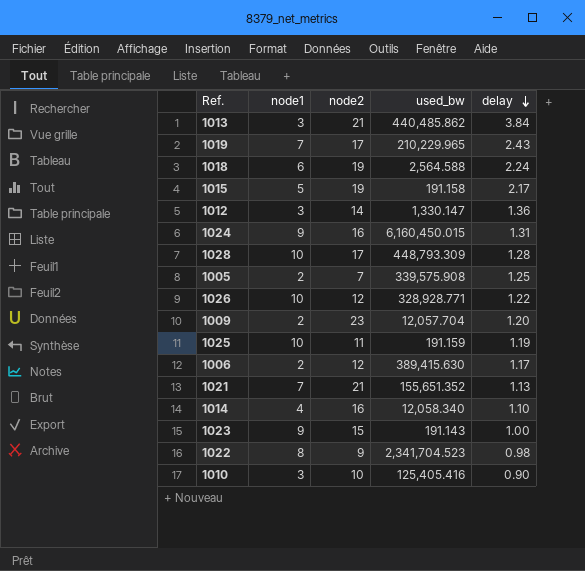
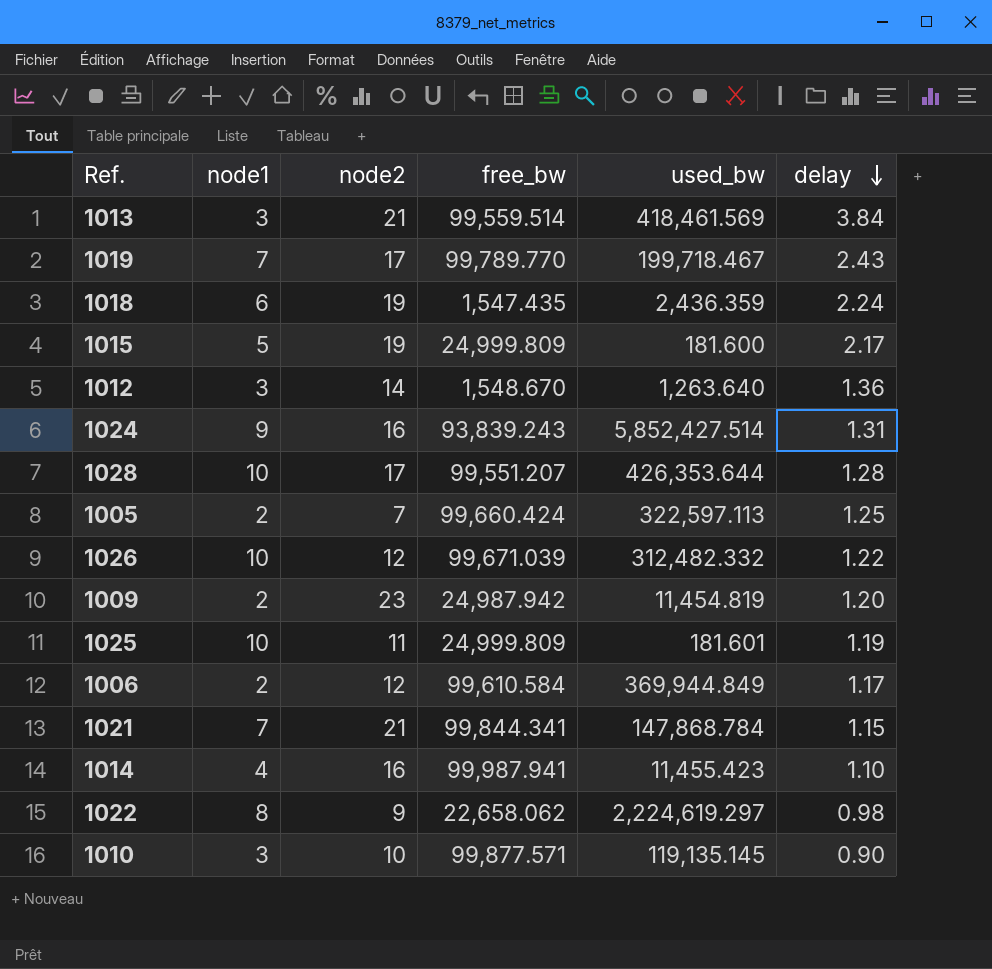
column free_bw | position: none -> 4
row 1023: 9 | 15 | 191.143 | 1.00 -> none
1013 | used_bw: 440,485.862 -> 418,461.569
1019 | used_bw: 210,229.965 -> 199,718.467
1018 | used_bw: 2,564.588 -> 2,436.359
1015 | used_bw: 191.158 -> 181.600
1012 | used_bw: 1,330.147 -> 1,263.640
1024 | used_bw: 6,160,450.015 -> 5,852,427.514
1028 | used_bw: 448,793.309 -> 426,353.644
1005 | used_bw: 339,575.908 -> 322,597.113
1026 | used_bw: 328,928.771 -> 312,482.332
1009 | used_bw: 12,057.704 -> 11,454.819
1025 | used_bw: 191.159 -> 181.601
1006 | used_bw: 389,415.630 -> 369,944.849
1021 | used_bw: 155,651.352 -> 147,868.784
1021 | delay: 1.13 -> 1.15
1014 | used_bw: 12,058.340 -> 11,455.423
1022 | used_bw: 2,341,704.523 -> 2,224,619.297
1010 | used_bw: 125,405.416 -> 119,135.145

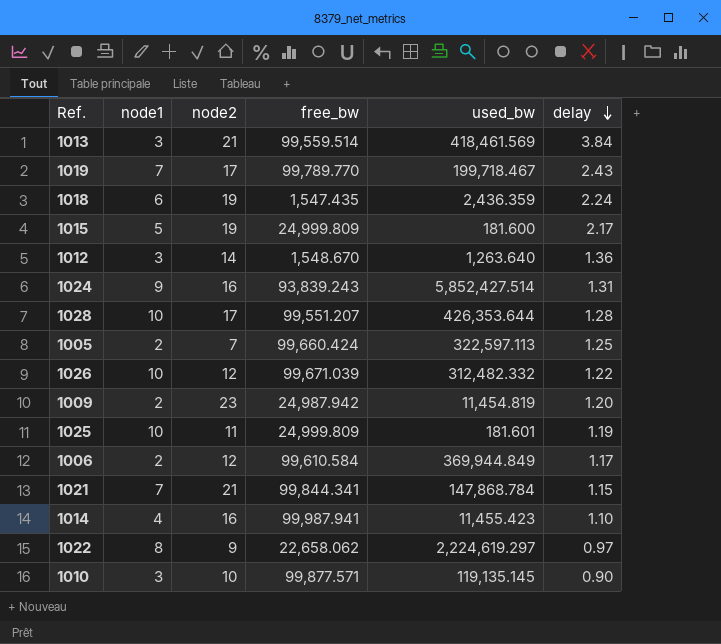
1022 | delay: 0.98 -> 0.97

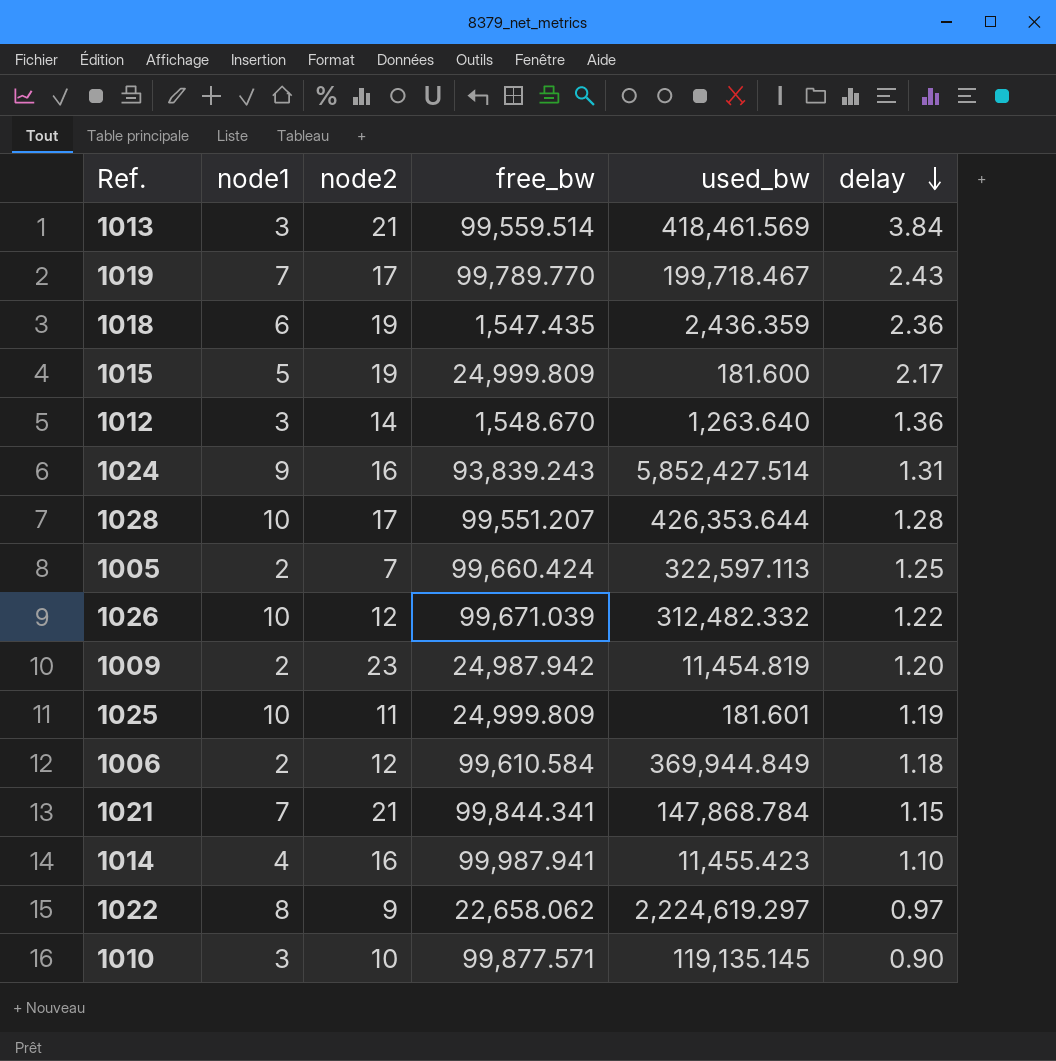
1018 | delay: 2.24 -> 2.36
1006 | delay: 1.17 -> 1.18

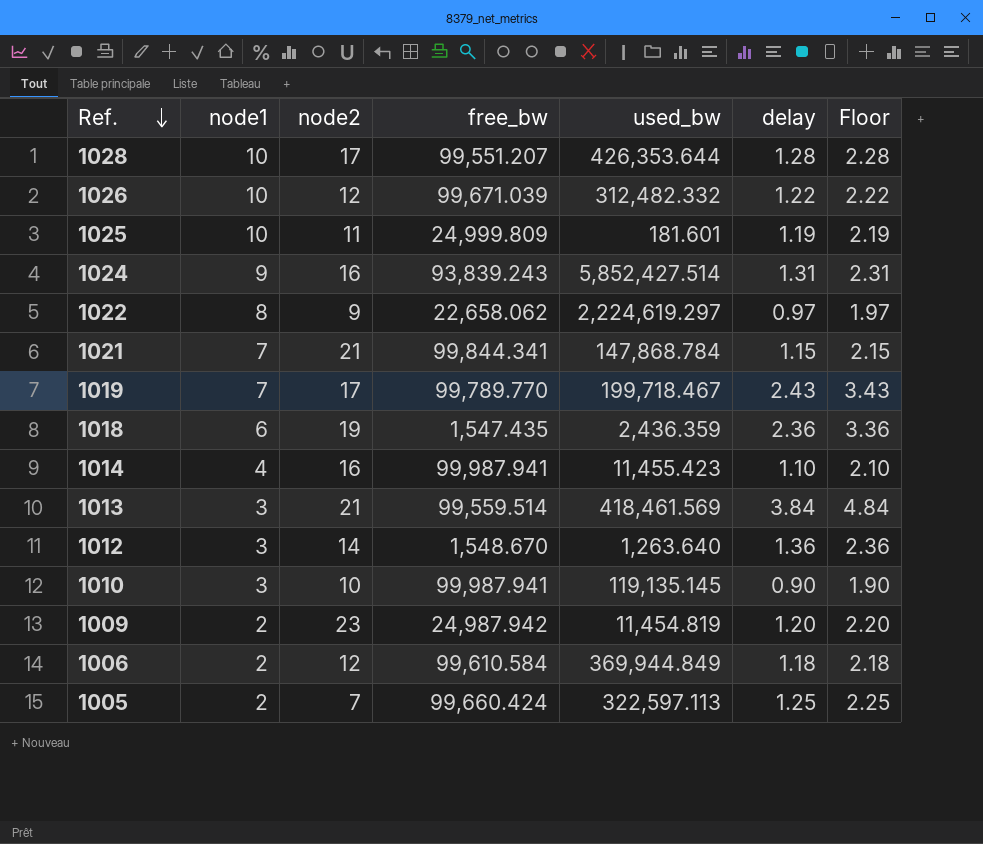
row order: delay descending -> Ref. descending
column Floor | formula: none -> [delay] + 1
row 1015: 5 | 19 | 24,999.809 | 181.600 | 2.17 -> none
1010 | free_bw: 99,877.571 -> 99,987.941

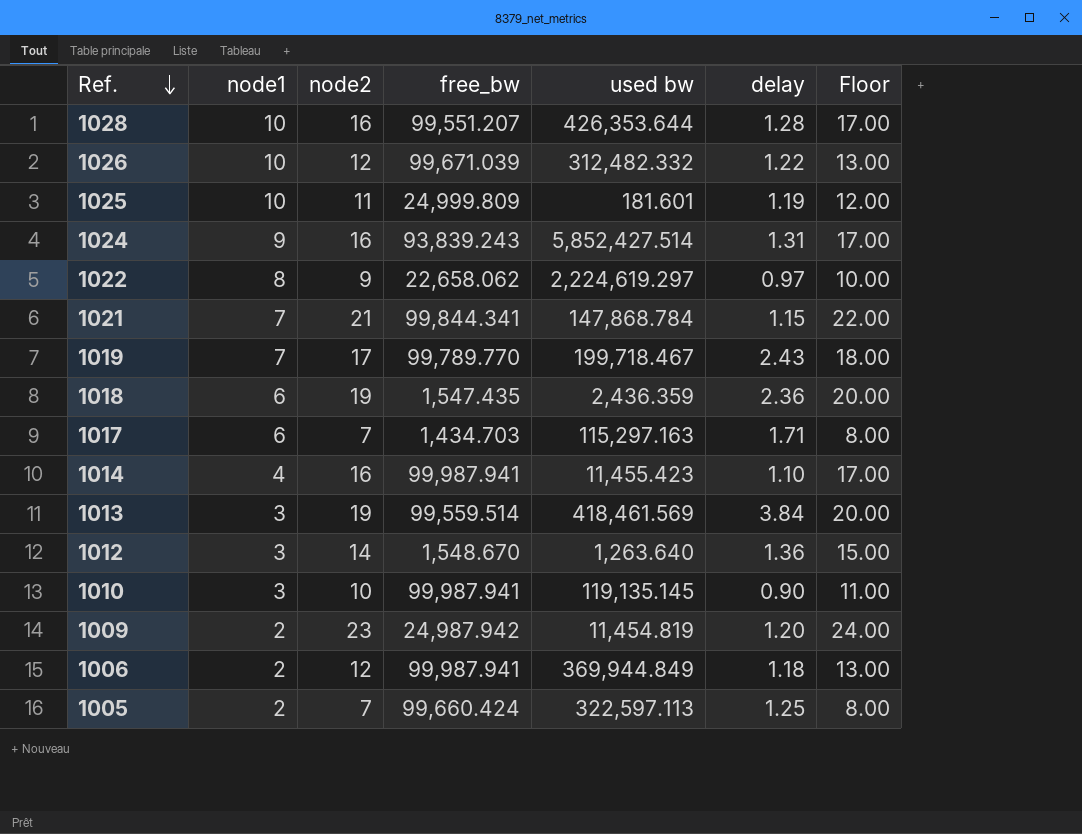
column name: used_bw -> used bw
column Floor | formula: [delay] + 1 -> [node2] + 1
1028 | node2: 17 -> 16
row 1017: none -> 6 | 7 | 1,434.703 | 115,297.163 | 1.71 | 8.00
1013 | node2: 21 -> 19
1006 | free_bw: 99,610.584 -> 99,987.941

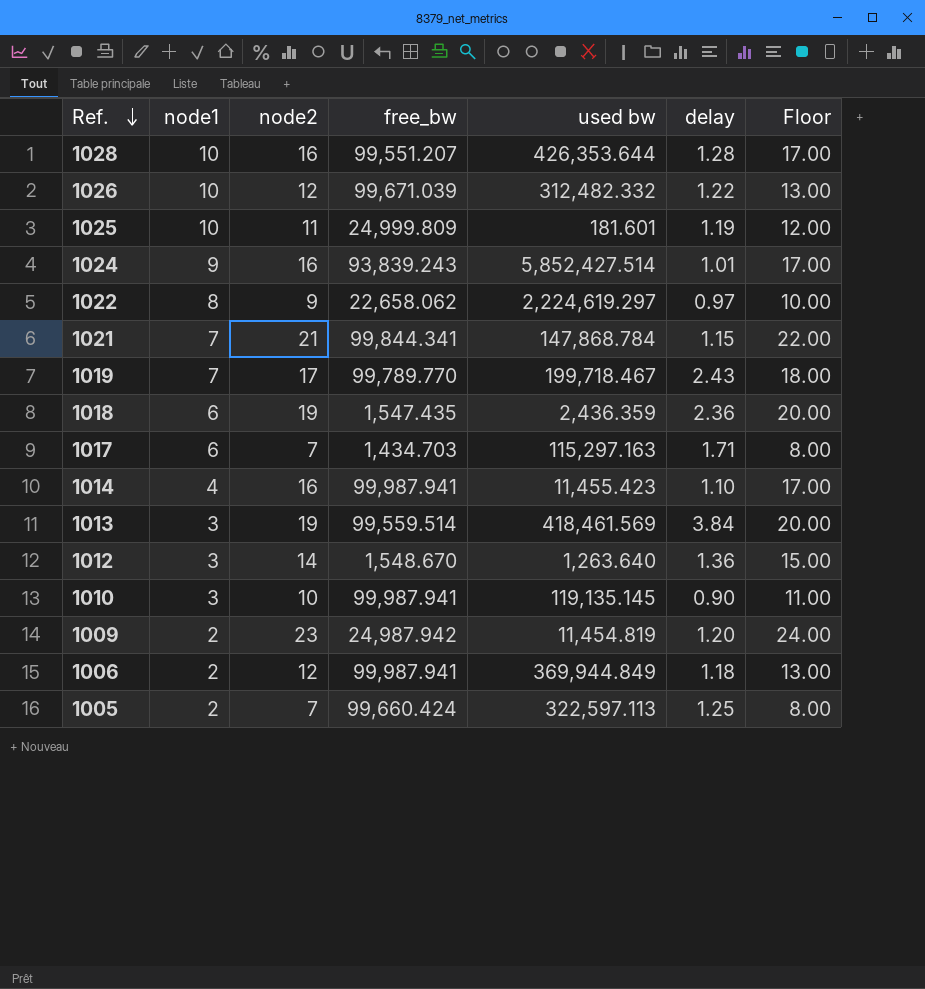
1024 | delay: 1.31 -> 1.01

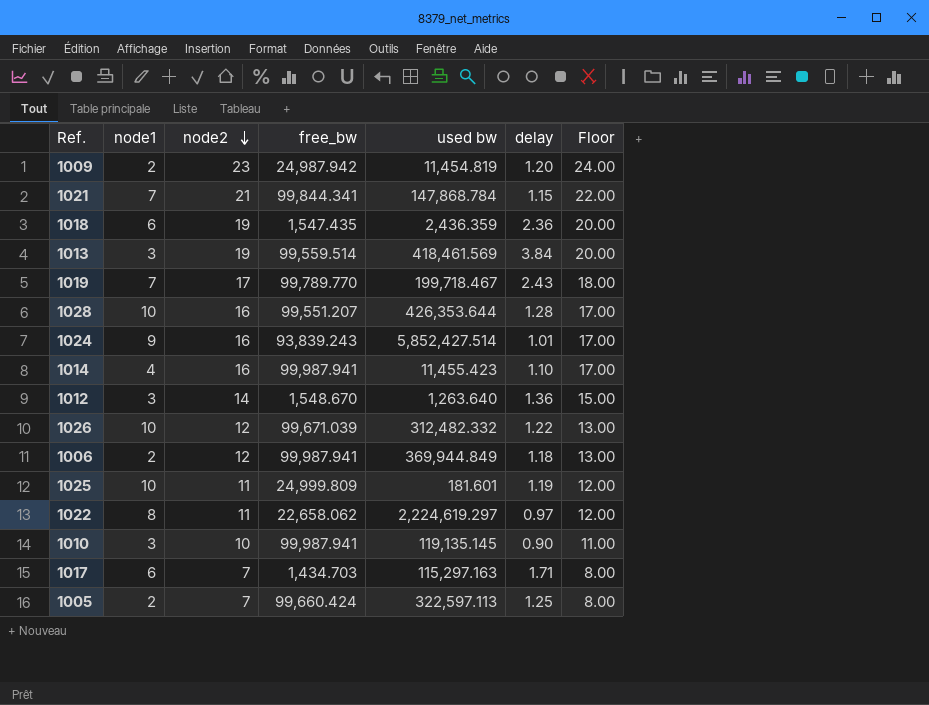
row order: Ref. descending -> node2 descending
1022 | node2: 9 -> 11
1022 | Floor: 10.00 -> 12.00

